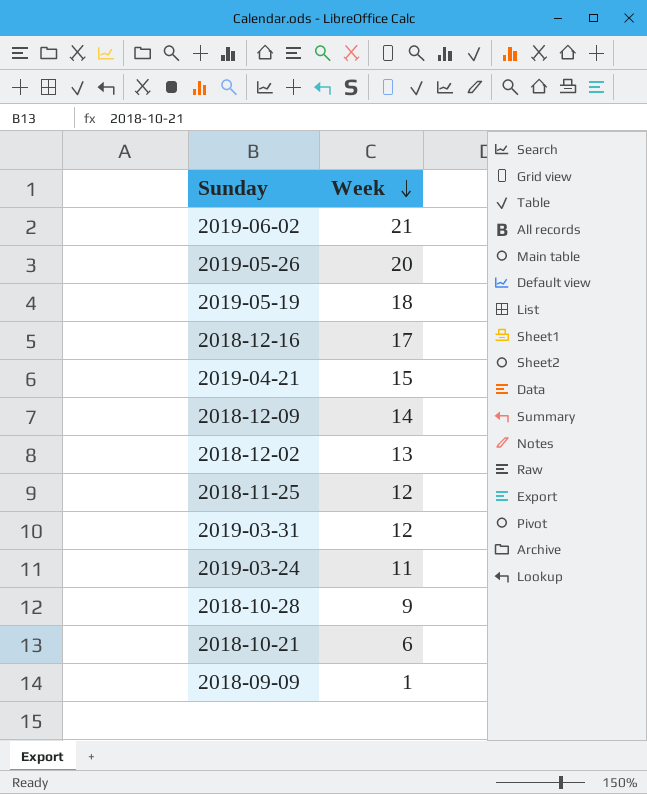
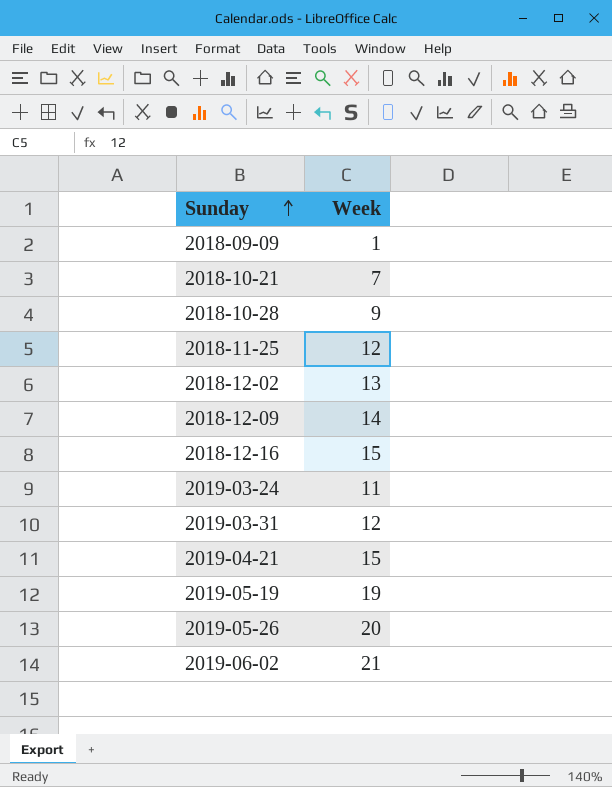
row order: Week descending -> Sunday ascending
2018-10-21 | Week: 6 -> 7
2018-12-16 | Week: 17 -> 15
2019-05-19 | Week: 18 -> 19

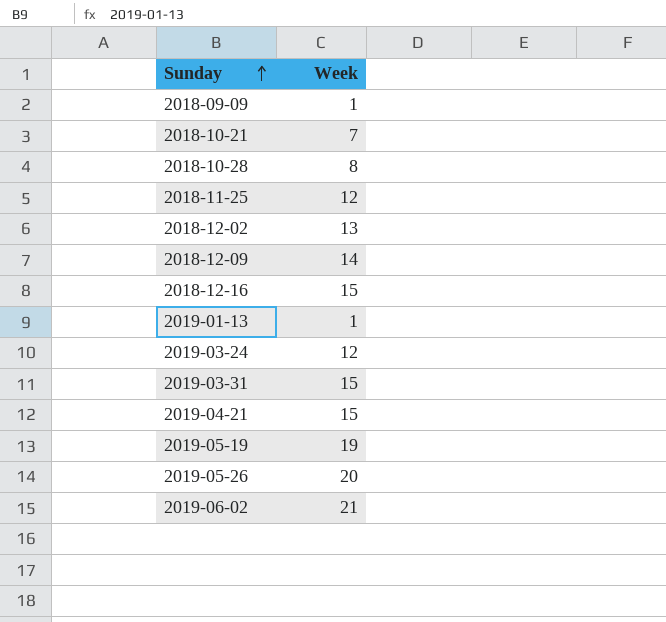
2018-10-28 | Week: 9 -> 8
row 2019-01-13: none -> 1
2019-03-24 | Week: 11 -> 12
2019-03-31 | Week: 12 -> 15

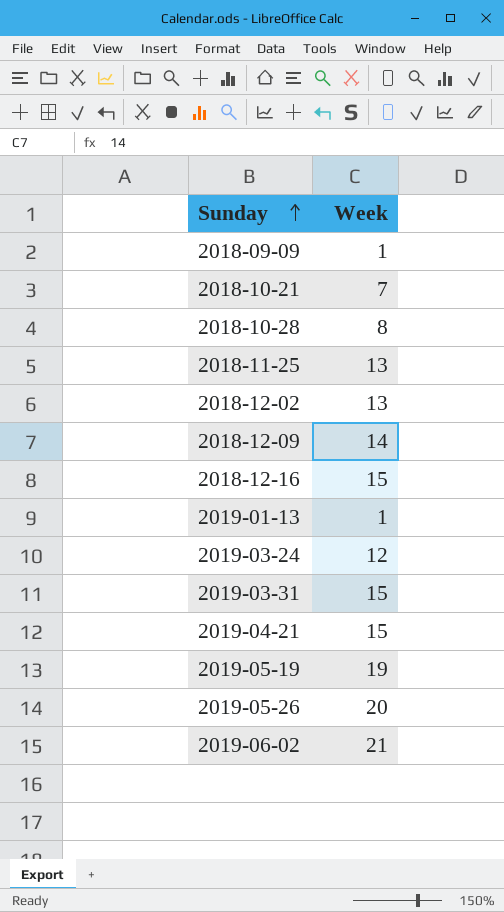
2018-11-25 | Week: 12 -> 13

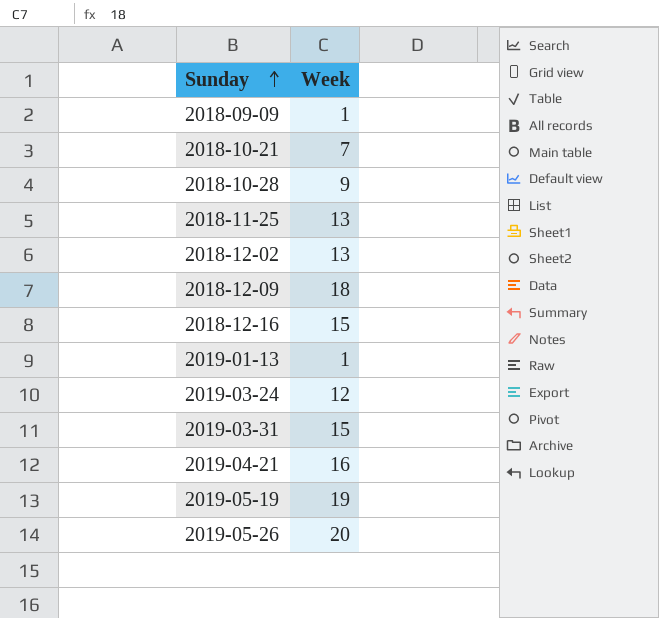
row 2019-06-02: 21 -> none
2018-10-28 | Week: 8 -> 9
2018-12-09 | Week: 14 -> 18
2019-04-21 | Week: 15 -> 16

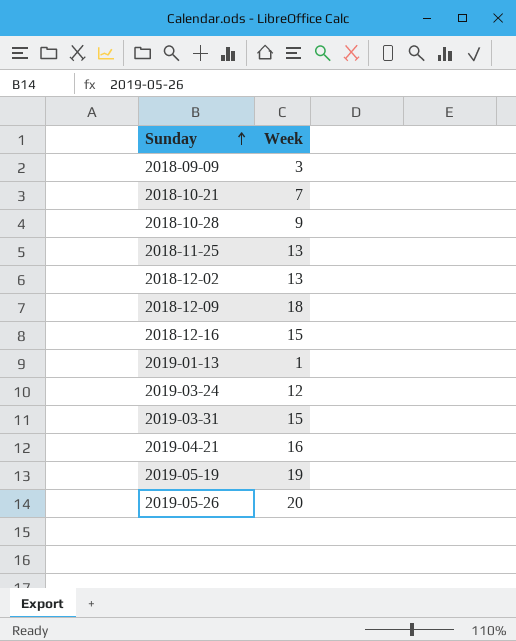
2018-09-09 | Week: 1 -> 3

